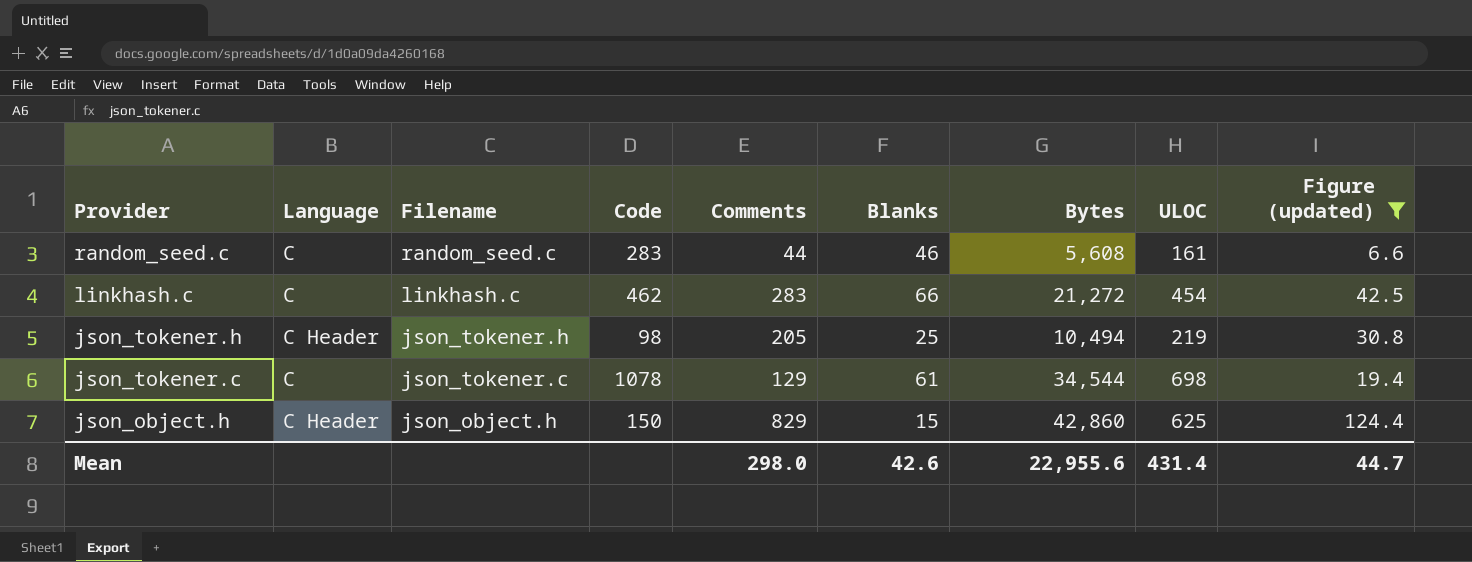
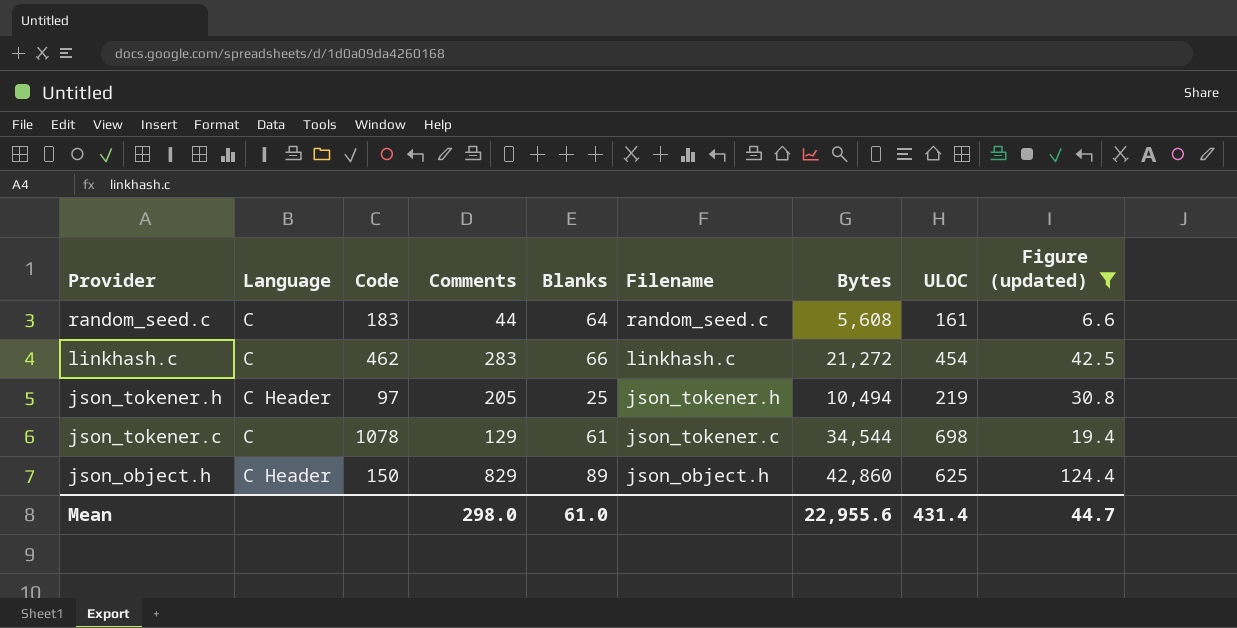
column Filename | position: 3 -> 6
random_seed.c | Code: 283 -> 183
random_seed.c | Blanks: 46 -> 64
json_tokener.h | Code: 98 -> 97
json_object.h | Blanks: 15 -> 89
Mean | Blanks: 42.6 -> 61.0

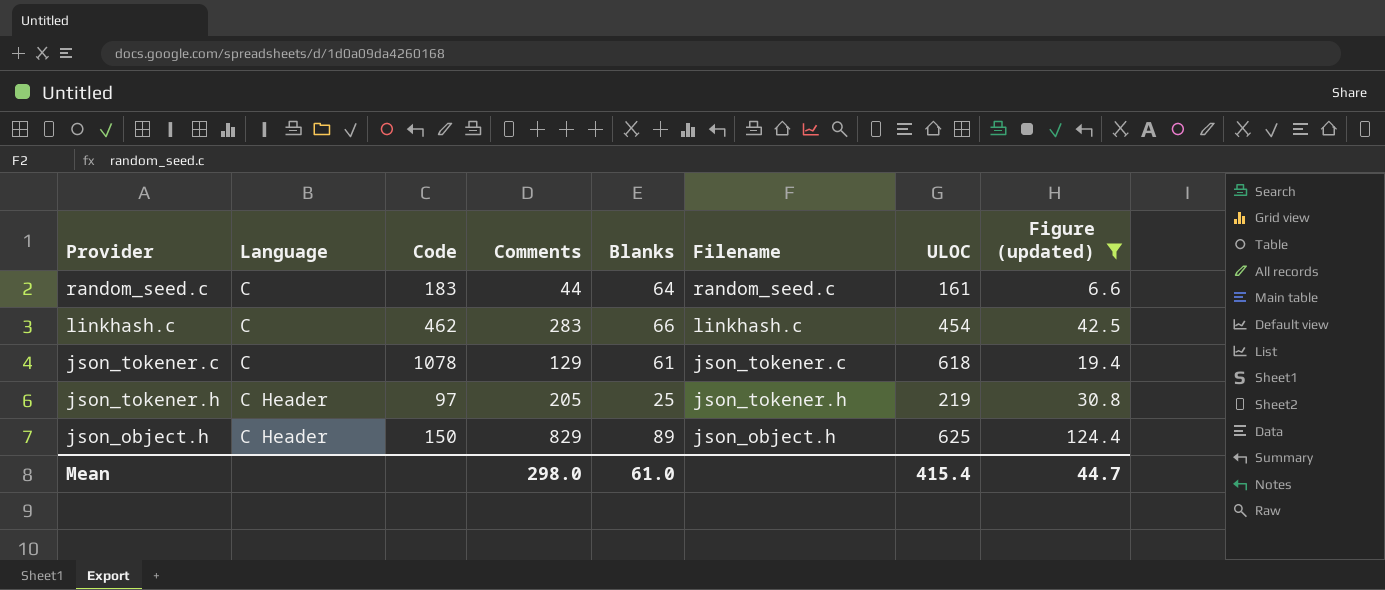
row order: Provider descending -> Language ascending
column Bytes | position: 7 -> none
json_tokener.c | ULOC: 698 -> 618
Mean | ULOC: 431.4 -> 415.4

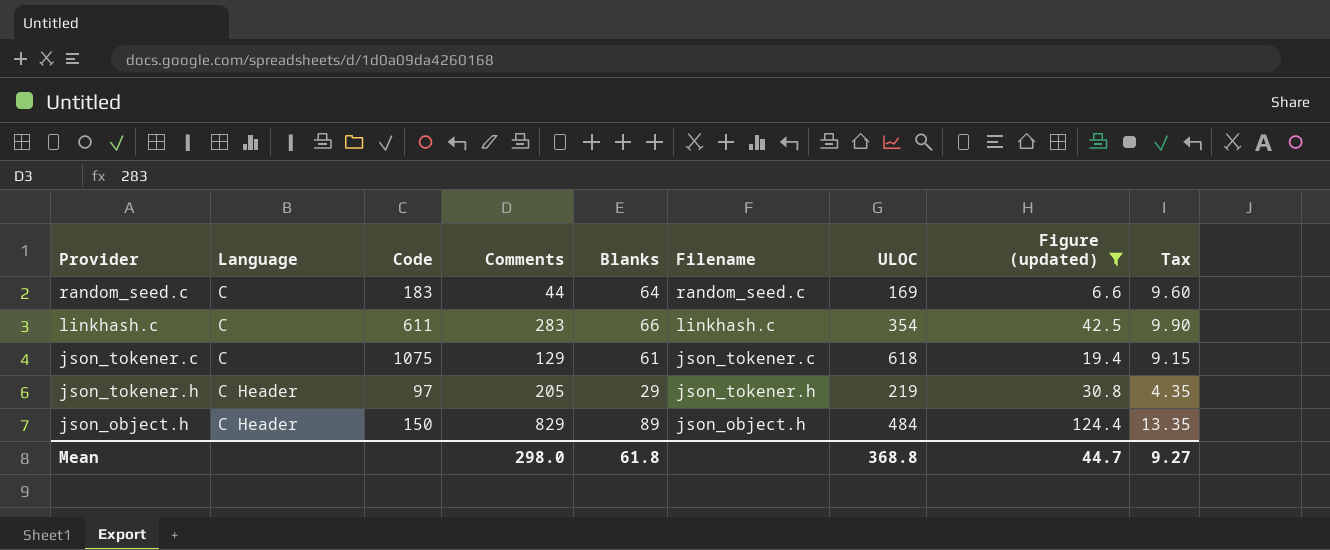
column Tax | formula: none -> [Blanks] * 0.15
random_seed.c | ULOC: 161 -> 169
linkhash.c | Code: 462 -> 611
linkhash.c | ULOC: 454 -> 354
json_tokener.c | Code: 1078 -> 1075
json_tokener.h | Blanks: 25 -> 29
json_object.h | ULOC: 625 -> 484
Mean | Blanks: 61.0 -> 61.8
Mean | ULOC: 415.4 -> 368.8

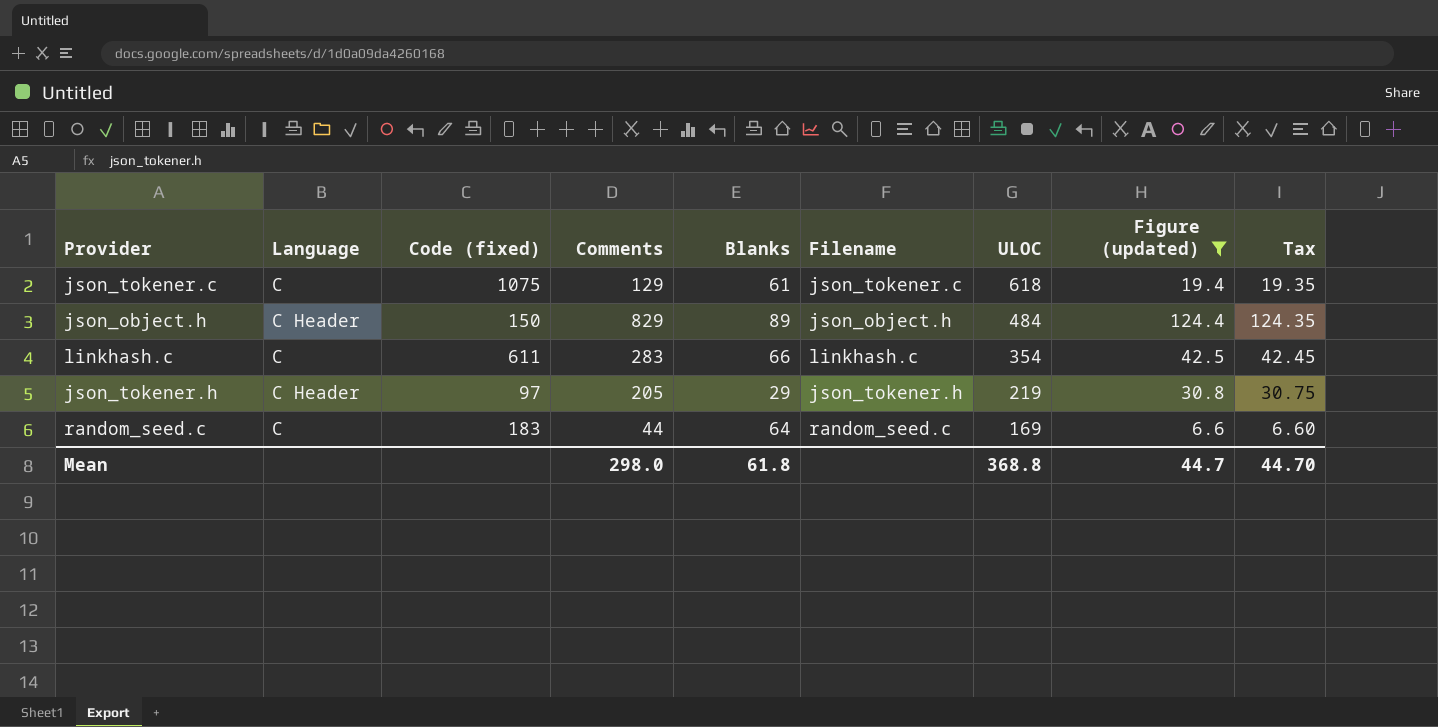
row order: Language ascending -> ULOC descending
column name: Code -> Code (fixed)
column Tax | formula: [Blanks] * 0.15 -> [Comments] * 0.15
Mean | Tax: 9.27 -> 44.70

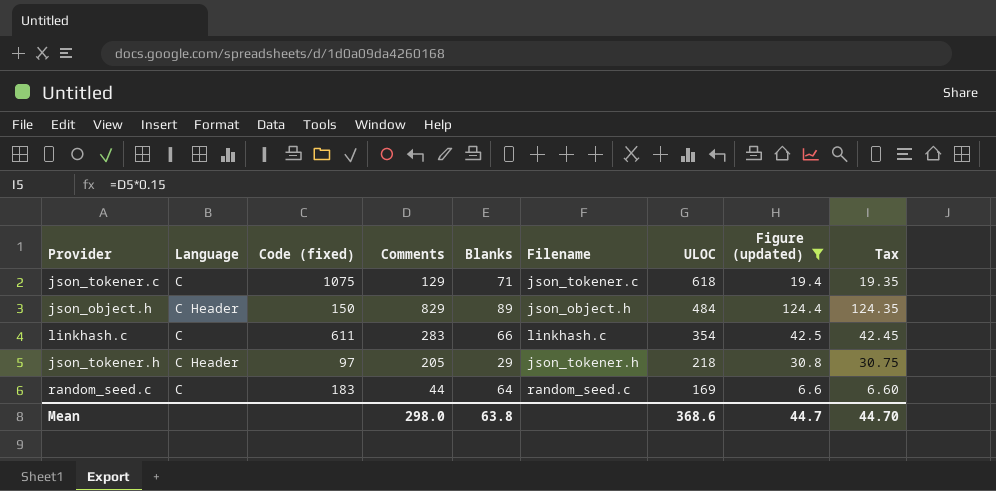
json_tokener.c | Blanks: 61 -> 71
json_tokener.h | ULOC: 219 -> 218
Mean | Blanks: 61.8 -> 63.8
Mean | ULOC: 368.8 -> 368.6

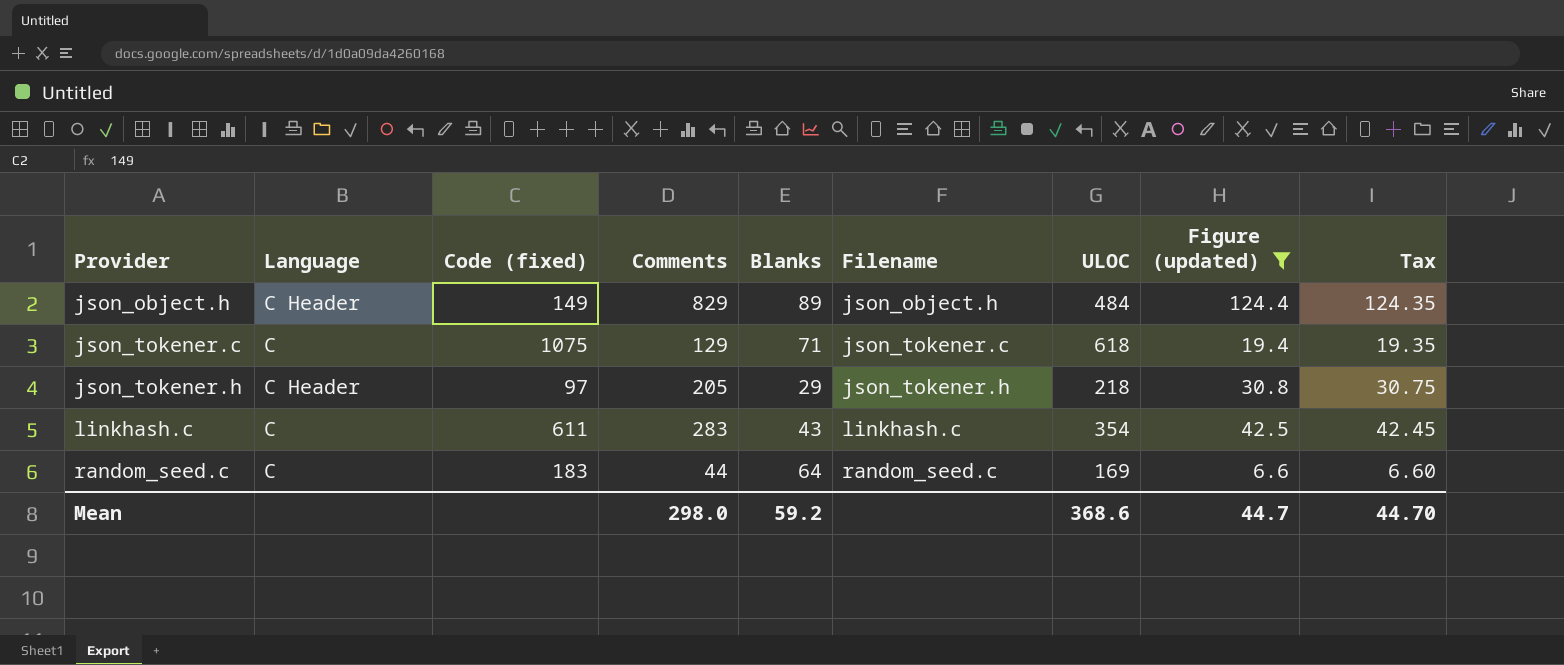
row order: ULOC descending -> Provider ascending
json_object.h | Code (fixed): 150 -> 149
linkhash.c | Blanks: 66 -> 43
Mean | Blanks: 63.8 -> 59.2

